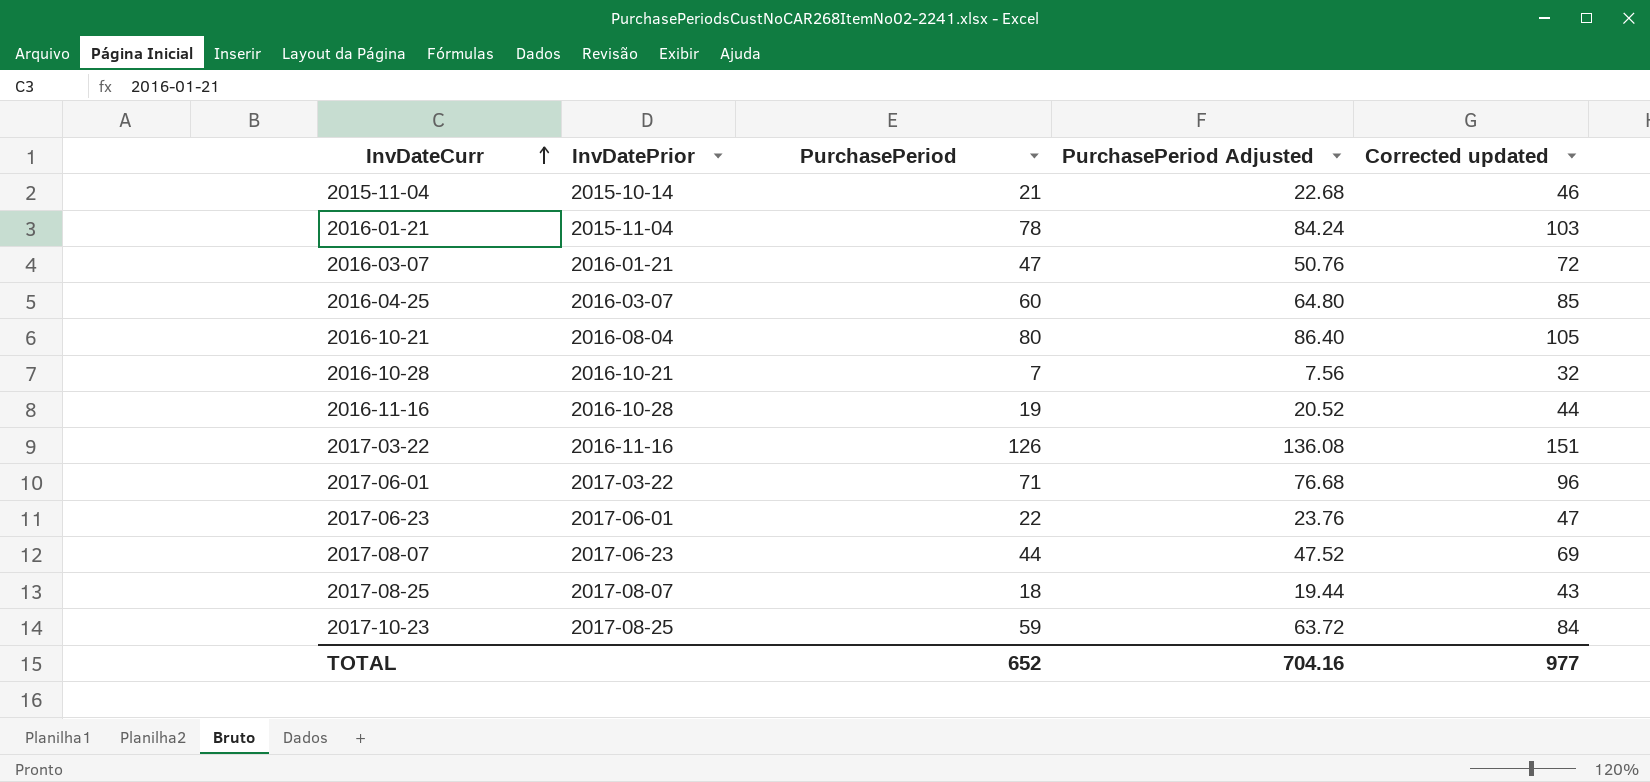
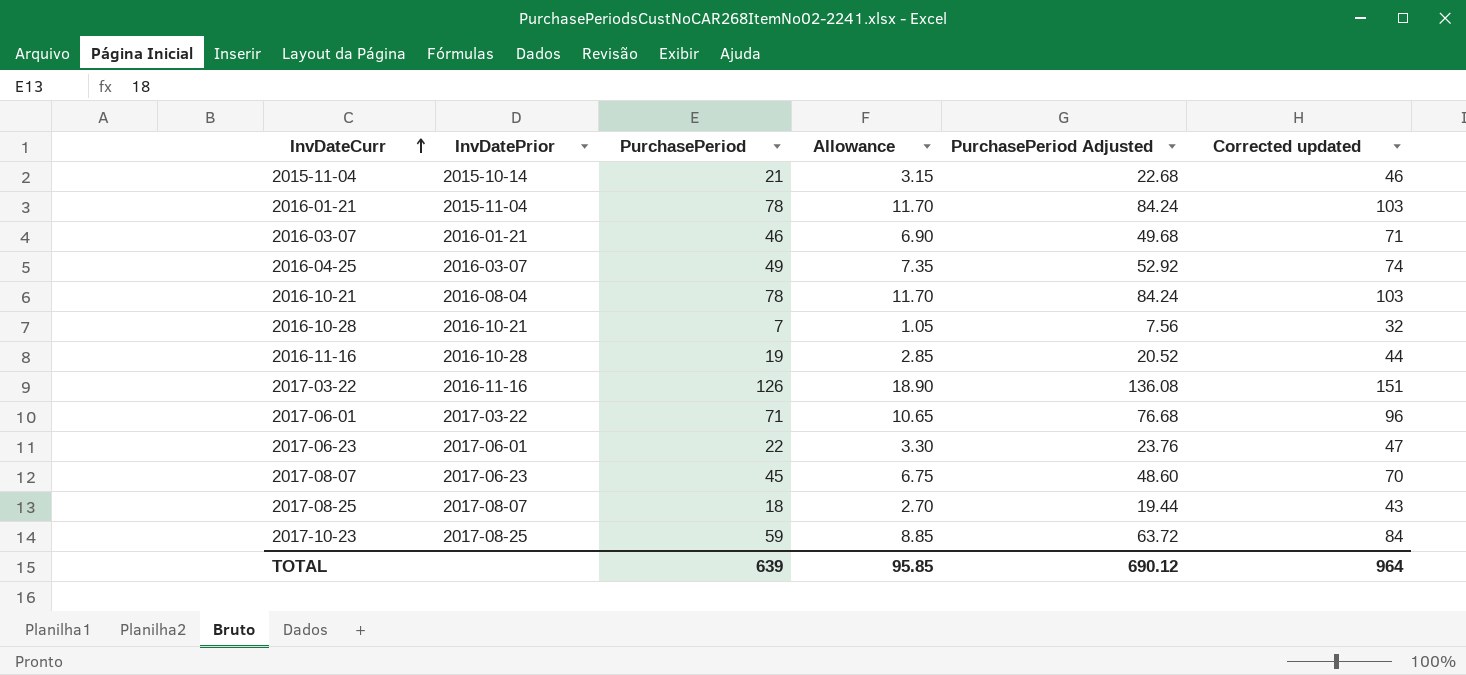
column Allowance | formula: none -> [PurchasePeriod] * 0.15
2016-03-07 | PurchasePeriod: 47 -> 46
2016-03-07 | PurchasePeriod Adjusted: 50.76 -> 49.68
2016-03-07 | Corrected updated: 72 -> 71
2016-04-25 | PurchasePeriod: 60 -> 49
2016-04-25 | PurchasePeriod Adjusted: 64.80 -> 52.92
2016-04-25 | Corrected updated: 85 -> 74
2016-10-21 | PurchasePeriod: 80 -> 78
2016-10-21 | PurchasePeriod Adjusted: 86.40 -> 84.24
2016-10-21 | Corrected updated: 105 -> 103
2017-08-07 | PurchasePeriod: 44 -> 45
2017-08-07 | PurchasePeriod Adjusted: 47.52 -> 48.60
2017-08-07 | Corrected updated: 69 -> 70
TOTAL | PurchasePeriod: 652 -> 639
TOTAL | PurchasePeriod Adjusted: 704.16 -> 690.12
TOTAL | Corrected updated: 977 -> 964

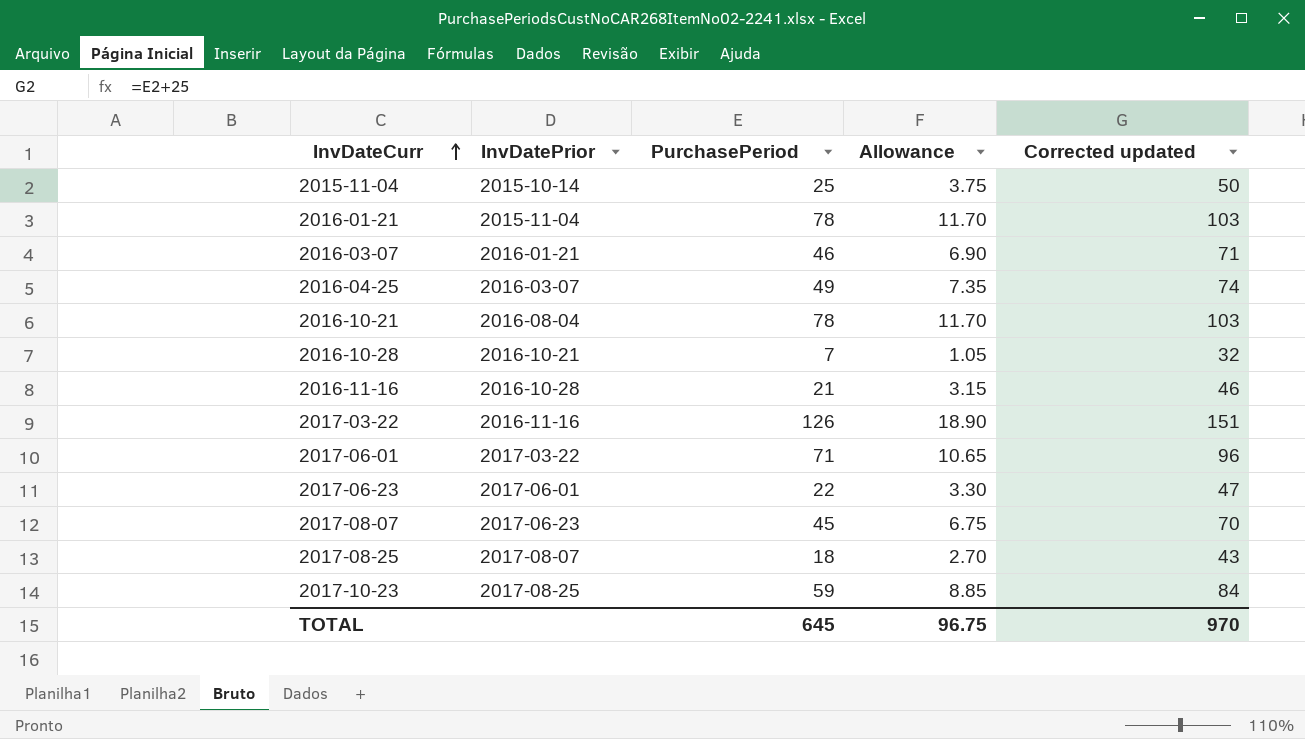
column PurchasePeriod Adjusted | formula: [PurchasePeriod] * 1.08 -> none
2015-11-04 | PurchasePeriod: 21 -> 25
2015-11-04 | Allowance: 3.15 -> 3.75
2015-11-04 | Corrected updated: 46 -> 50
2016-11-16 | PurchasePeriod: 19 -> 21
2016-11-16 | Allowance: 2.85 -> 3.15
2016-11-16 | Corrected updated: 44 -> 46
TOTAL | PurchasePeriod: 639 -> 645
TOTAL | Allowance: 95.85 -> 96.75
TOTAL | Corrected updated: 964 -> 970

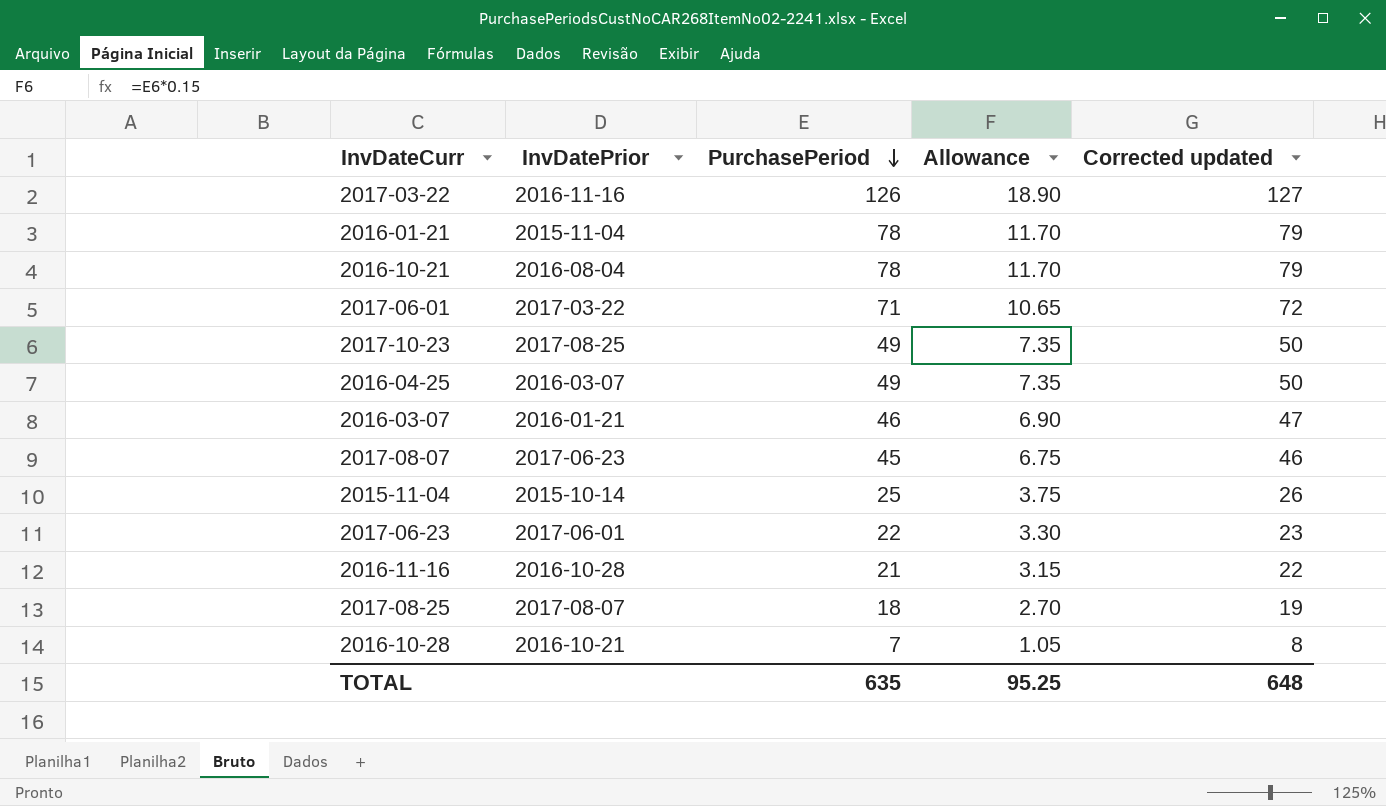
row order: InvDateCurr ascending -> PurchasePeriod descending
column Corrected updated | formula: [PurchasePeriod] + 25 -> [PurchasePeriod] + 1
2017-10-23 | PurchasePeriod: 59 -> 49
2017-10-23 | Allowance: 8.85 -> 7.35
TOTAL | PurchasePeriod: 645 -> 635
TOTAL | Allowance: 96.75 -> 95.25
TOTAL | Corrected updated: 970 -> 648

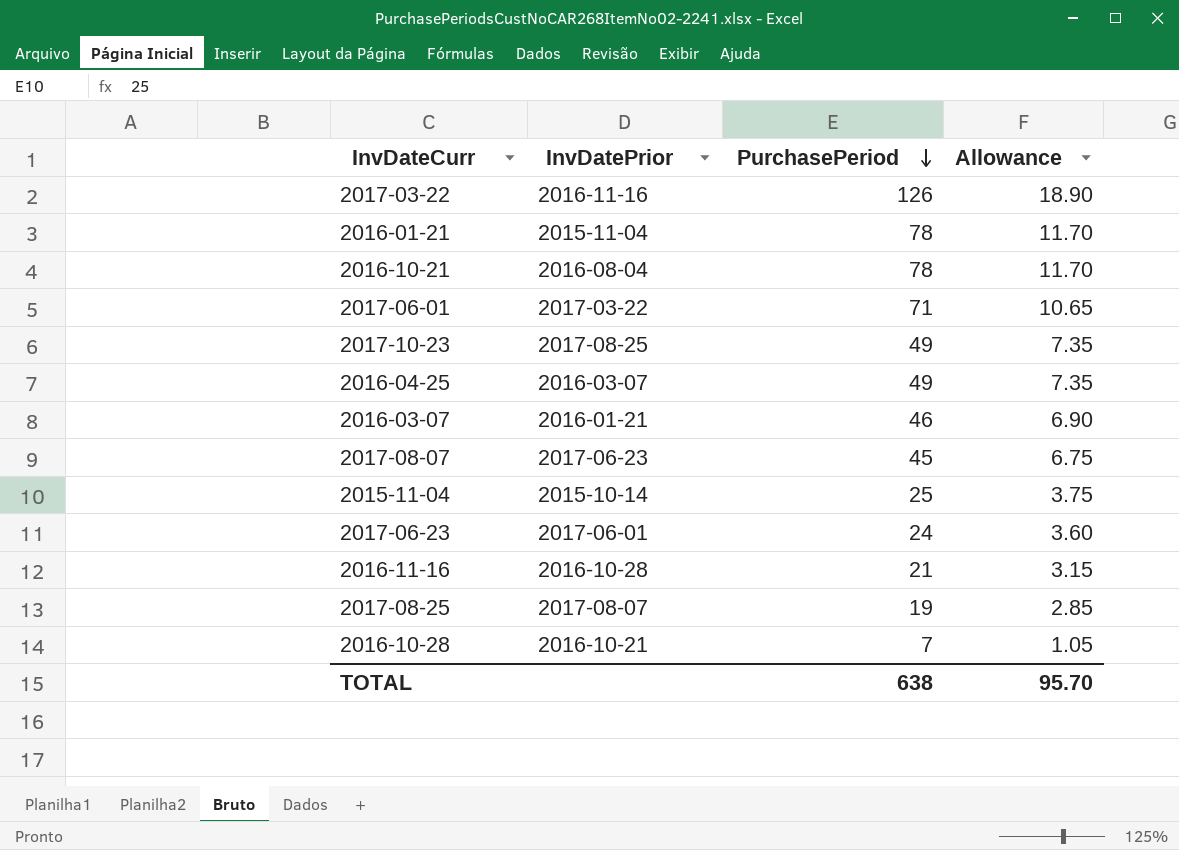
column Corrected updated | formula: [PurchasePeriod] + 1 -> none
2017-06-23 | PurchasePeriod: 22 -> 24
2017-06-23 | Allowance: 3.30 -> 3.60
2017-08-25 | PurchasePeriod: 18 -> 19
2017-08-25 | Allowance: 2.70 -> 2.85
TOTAL | PurchasePeriod: 635 -> 638
TOTAL | Allowance: 95.25 -> 95.70

